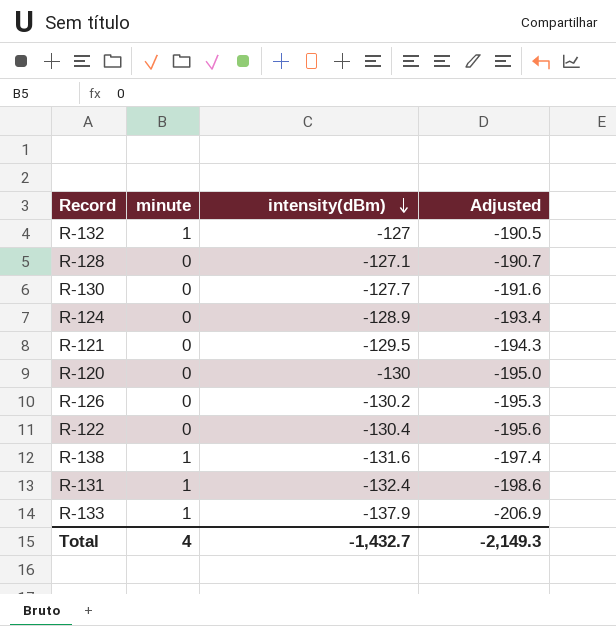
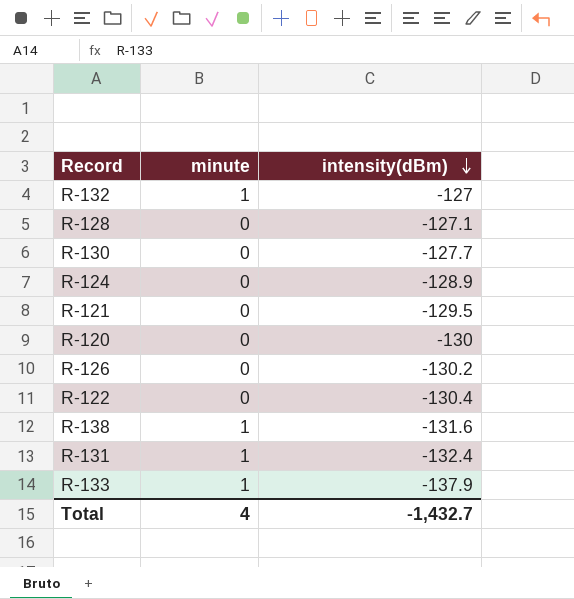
column Adjusted | formula: [intensity(dBm)] * 1.5 -> none

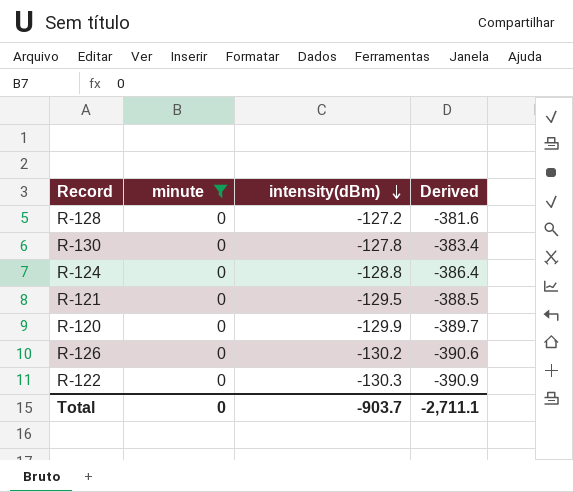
filter: none -> minute = 0
column Derived | formula: none -> [intensity(dBm)] * 3
R-128 | intensity(dBm): -127.1 -> -127.2
R-130 | intensity(dBm): -127.7 -> -127.8
R-124 | intensity(dBm): -128.9 -> -128.8
R-120 | intensity(dBm): -130 -> -129.9
R-122 | intensity(dBm): -130.4 -> -130.3
Total | minute: 4 -> 0
Total | intensity(dBm): -1,432.7 -> -903.7

